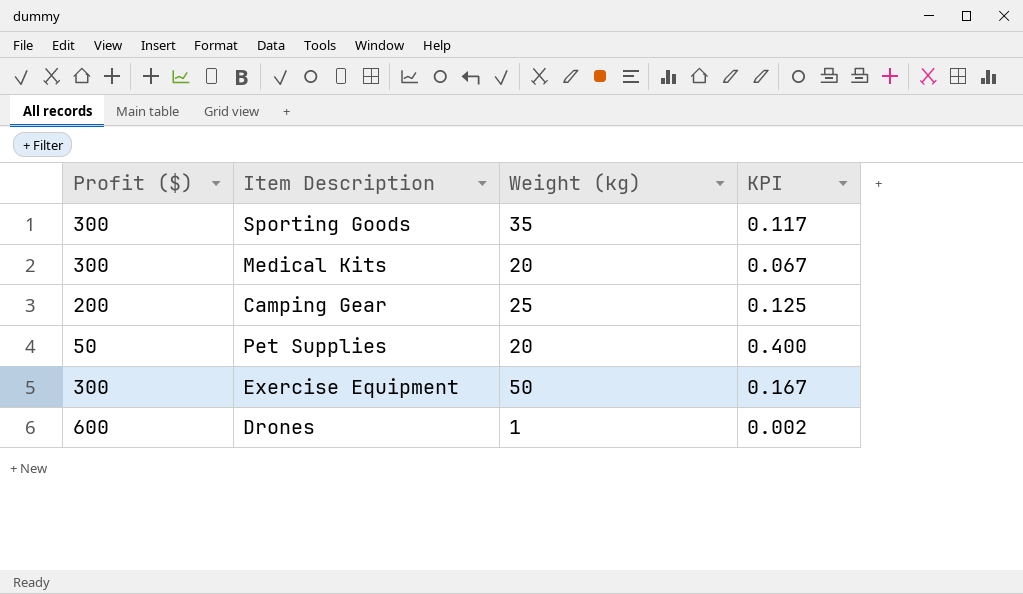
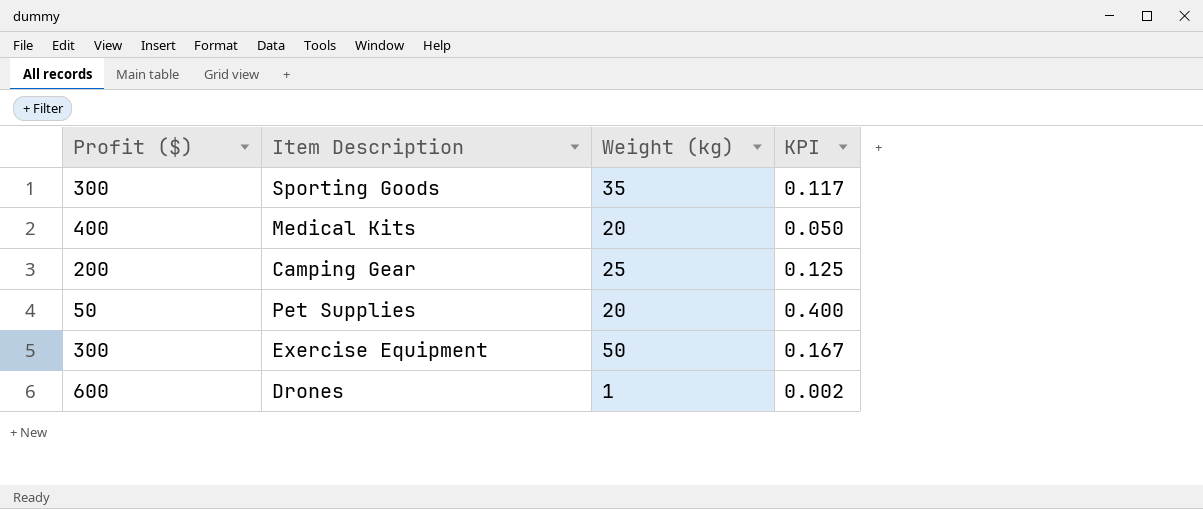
Medical Kits | Profit ($): 300 -> 400
Medical Kits | KPI: 0.067 -> 0.050

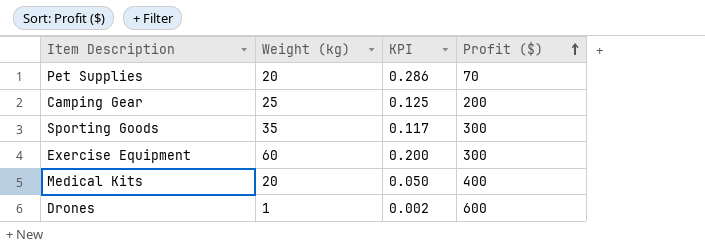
row order: none -> Profit ($) ascending
column Profit ($) | position: 1 -> 4
Pet Supplies | KPI: 0.400 -> 0.286
Pet Supplies | Profit ($): 50 -> 70
Exercise Equipment | Weight (kg): 50 -> 60
Exercise Equipment | KPI: 0.167 -> 0.200

